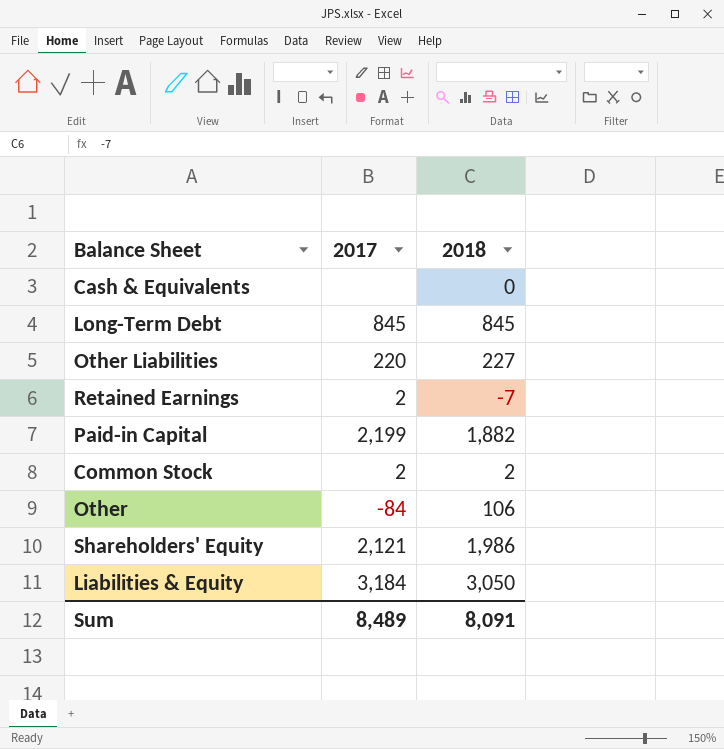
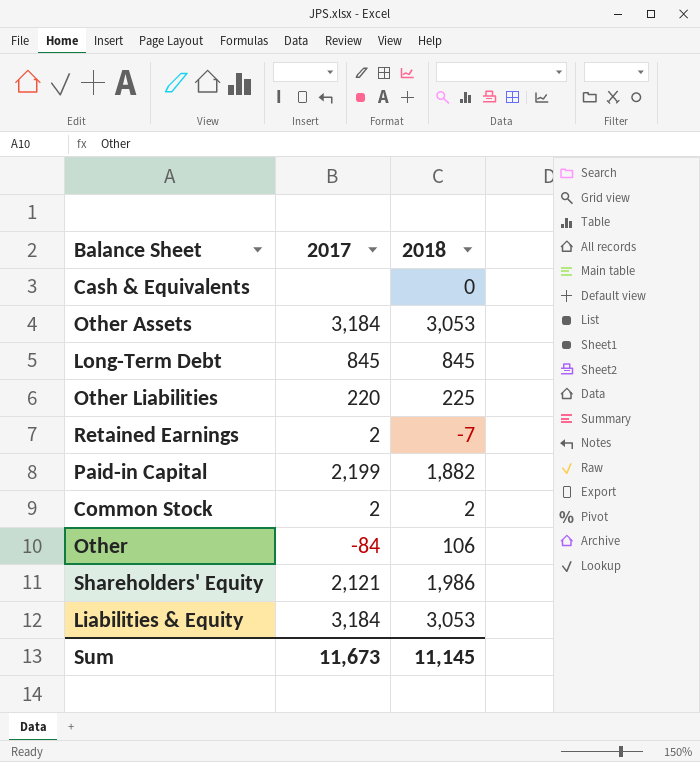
row Other Assets: none -> 3,184 | 3,053
Other Liabilities | 2018: 227 -> 225
Liabilities & Equity | 2018: 3,050 -> 3,053
Sum | 2017: 8,489 -> 11,673
Sum | 2018: 8,091 -> 11,145

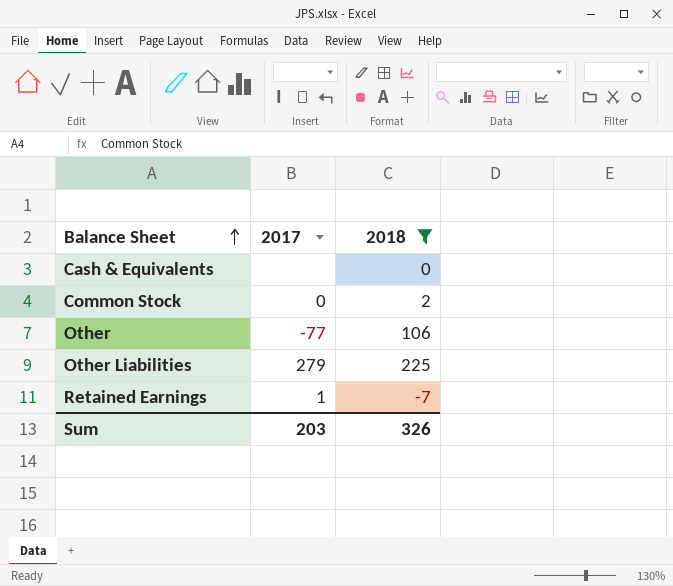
filter: none -> 2018 <= 225
row order: none -> Balance Sheet ascending
Common Stock | 2017: 2 -> 0
Other | 2017: -84 -> -77
Other Liabilities | 2017: 220 -> 279
Retained Earnings | 2017: 2 -> 1
Sum | 2017: 11,673 -> 203
Sum | 2018: 11,145 -> 326

